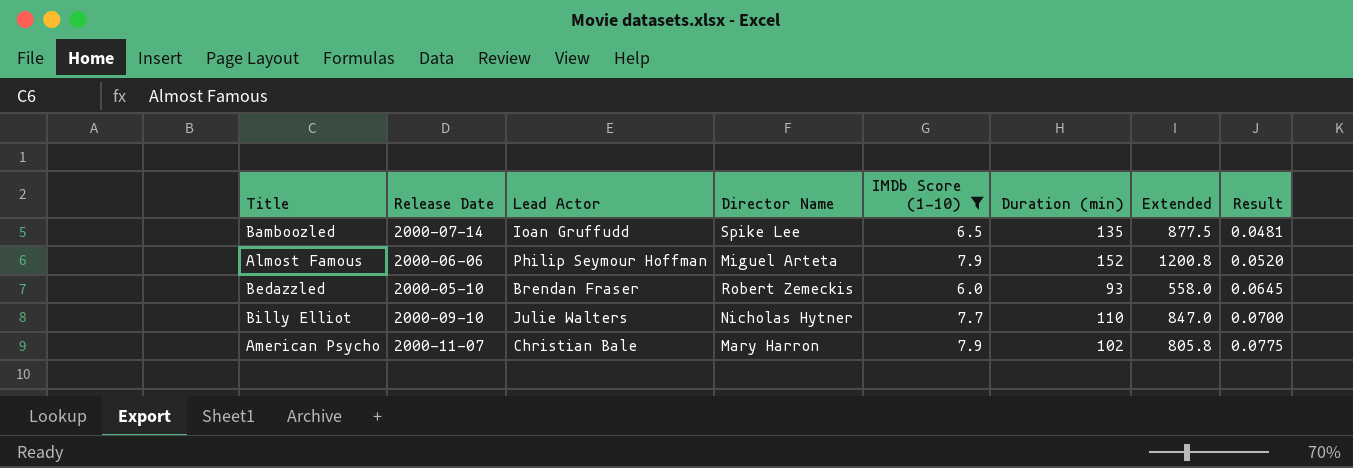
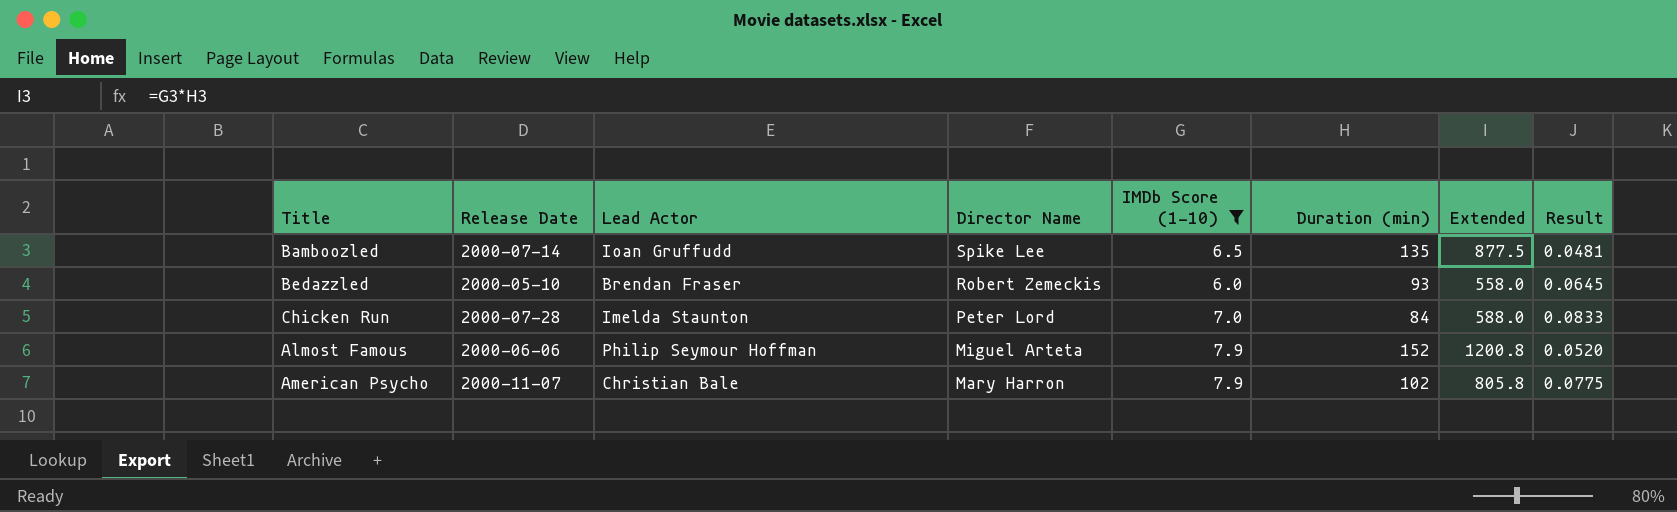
row order: Result ascending -> Director Name descending
row Billy Elliot: 2000-09-10 | Julie Walters | Nicholas Hytner | 7.7 | 110 | 847.0 | 0.0700 -> none
row Chicken Run: none -> 2000-07-28 | Imelda Staunton | Peter Lord | 7.0 | 84 | 588.0 | 0.0833

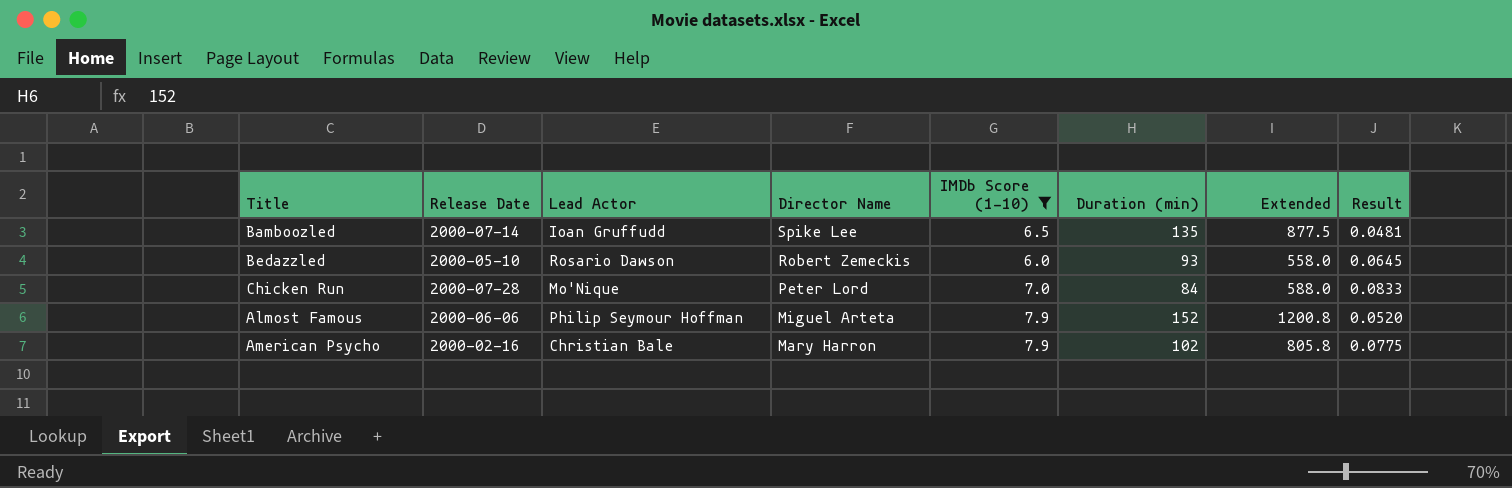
Bedazzled | Lead Actor: Brendan Fraser -> Rosario Dawson
Chicken Run | Lead Actor: Imelda Staunton -> Mo'Nique
American Psycho | Release Date: 2000-11-07 -> 2000-02-16

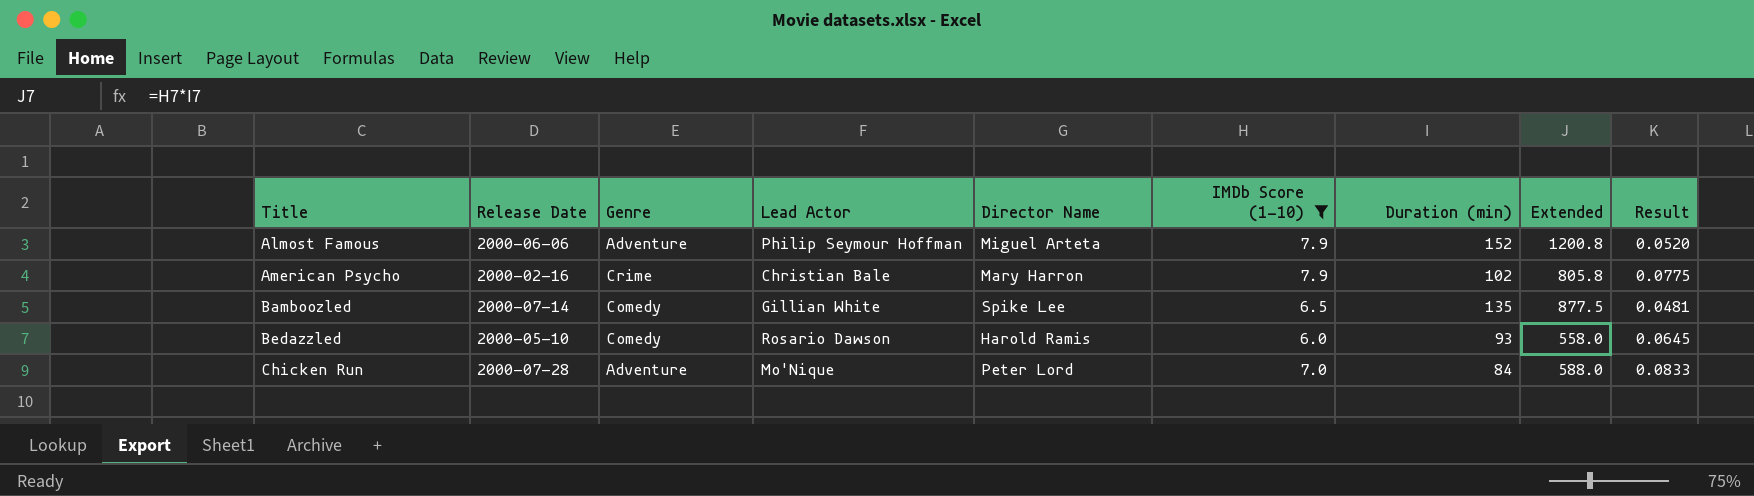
row order: Director Name descending -> Title ascending
column Genre | position: none -> 3
Bamboozled | Lead Actor: Ioan Gruffudd -> Gillian White
Bedazzled | Director Name: Robert Zemeckis -> Harold Ramis

